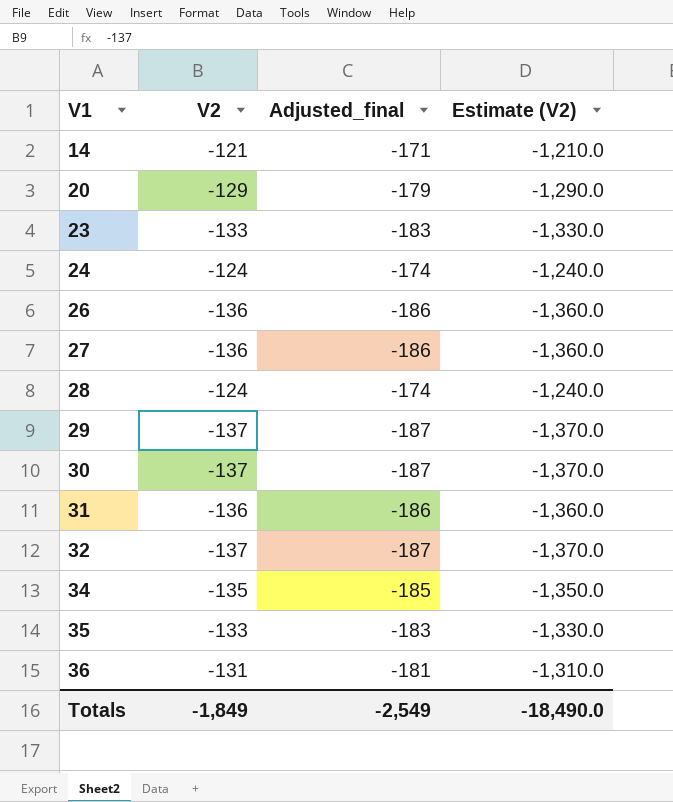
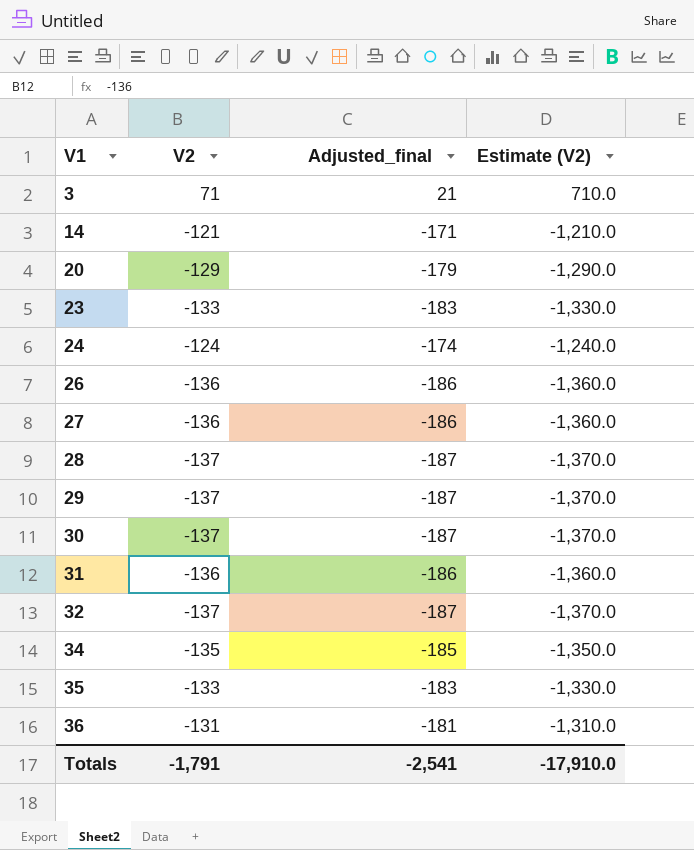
row 3: none -> 71 | 21 | 710.0
28 | V2: -124 -> -137
28 | Adjusted_final: -174 -> -187
28 | Estimate (V2): -1,240.0 -> -1,370.0
Totals | V2: -1,849 -> -1,791
Totals | Adjusted_final: -2,549 -> -2,541
Totals | Estimate (V2): -18,490.0 -> -17,910.0

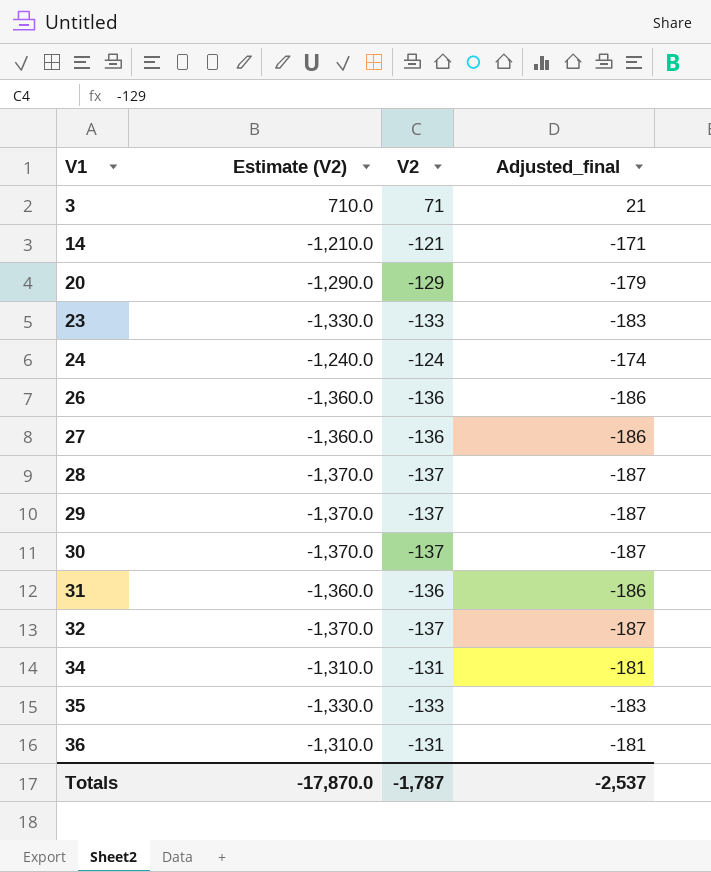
column Estimate (V2) | position: 4 -> 2
34 | Estimate (V2): -1,350.0 -> -1,310.0
34 | V2: -135 -> -131
34 | Adjusted_final: -185 -> -181
Totals | Estimate (V2): -17,910.0 -> -17,870.0
Totals | V2: -1,791 -> -1,787
Totals | Adjusted_final: -2,541 -> -2,537

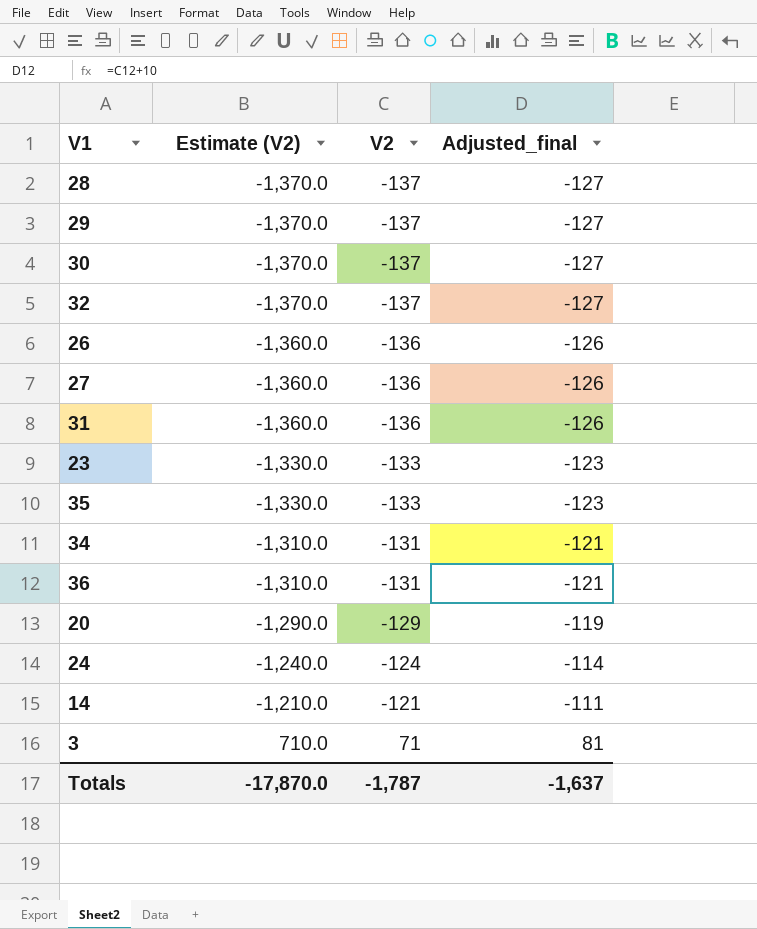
row order: V1 ascending -> Estimate (V2) ascending
column Adjusted_final | formula: [V2] - 50 -> [V2] + 10
Totals | Adjusted_final: -2,537 -> -1,637

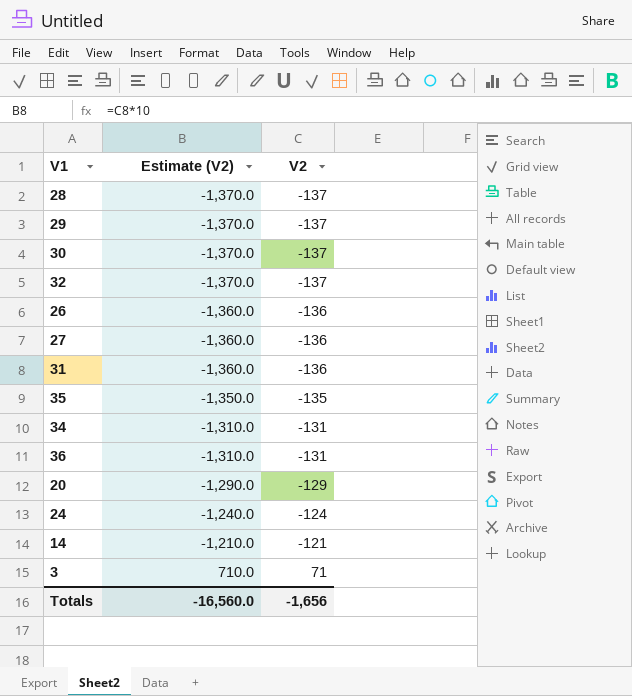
column Adjusted_final | formula: [V2] + 10 -> none
row 23: -1,330.0 | -133 | -123 -> none
35 | Estimate (V2): -1,330.0 -> -1,350.0
35 | V2: -133 -> -135
Totals | Estimate (V2): -17,870.0 -> -16,560.0
Totals | V2: -1,787 -> -1,656

